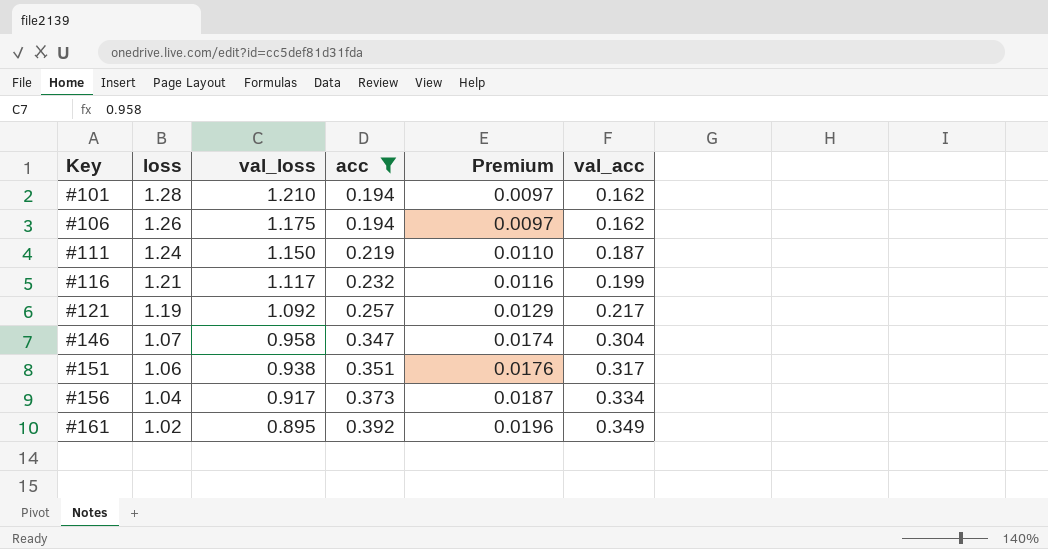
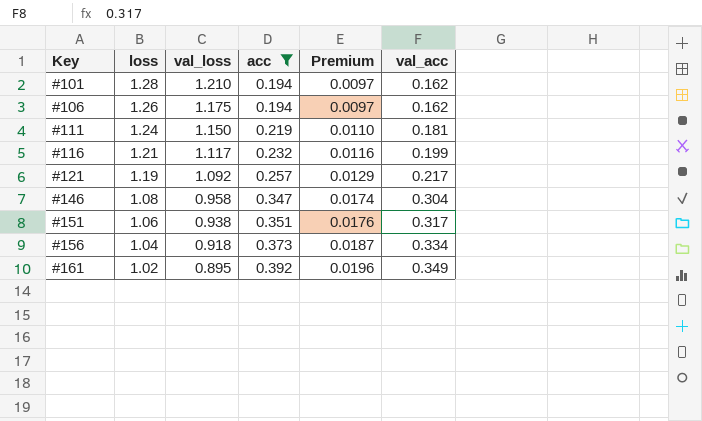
#111 | val_acc: 0.187 -> 0.181
#146 | loss: 1.07 -> 1.08
#156 | val_loss: 0.917 -> 0.918

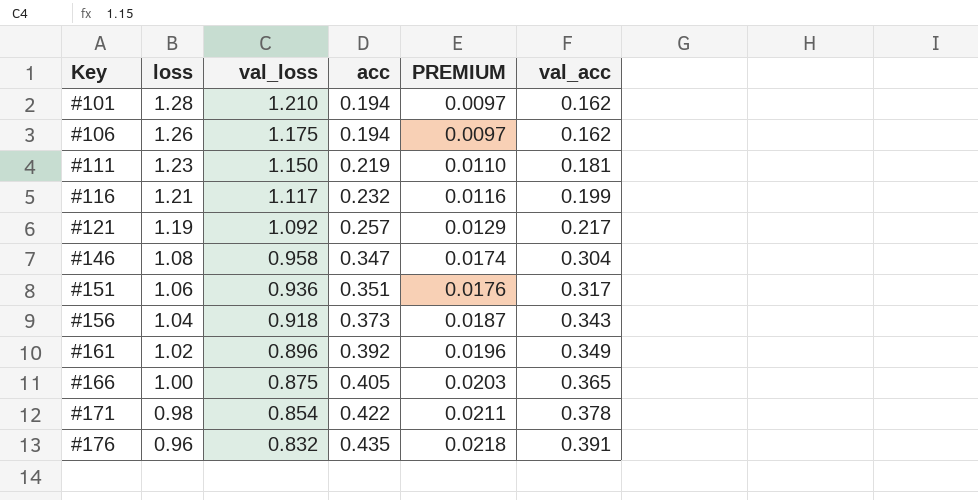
filter: acc <= 0.392 -> none
column name: Premium -> PREMIUM
#111 | loss: 1.24 -> 1.23
#151 | val_loss: 0.938 -> 0.936
#156 | val_acc: 0.334 -> 0.343
#161 | val_loss: 0.895 -> 0.896

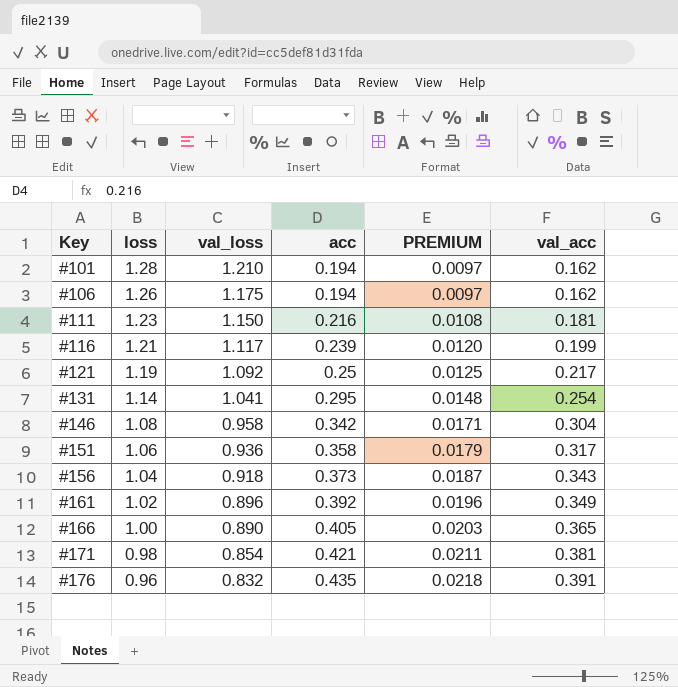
#111 | acc: 0.219 -> 0.216
#111 | PREMIUM: 0.0110 -> 0.0108
#116 | acc: 0.232 -> 0.239
#116 | PREMIUM: 0.0116 -> 0.0120
#121 | acc: 0.257 -> 0.25
#121 | PREMIUM: 0.0129 -> 0.0125
row #131: none -> 1.14 | 1.041 | 0.295 | 0.0148 | 0.254
#146 | acc: 0.347 -> 0.342
#146 | PREMIUM: 0.0174 -> 0.0171
#151 | acc: 0.351 -> 0.358
#151 | PREMIUM: 0.0176 -> 0.0179
#166 | val_loss: 0.875 -> 0.890
#171 | acc: 0.422 -> 0.421
#171 | val_acc: 0.378 -> 0.381

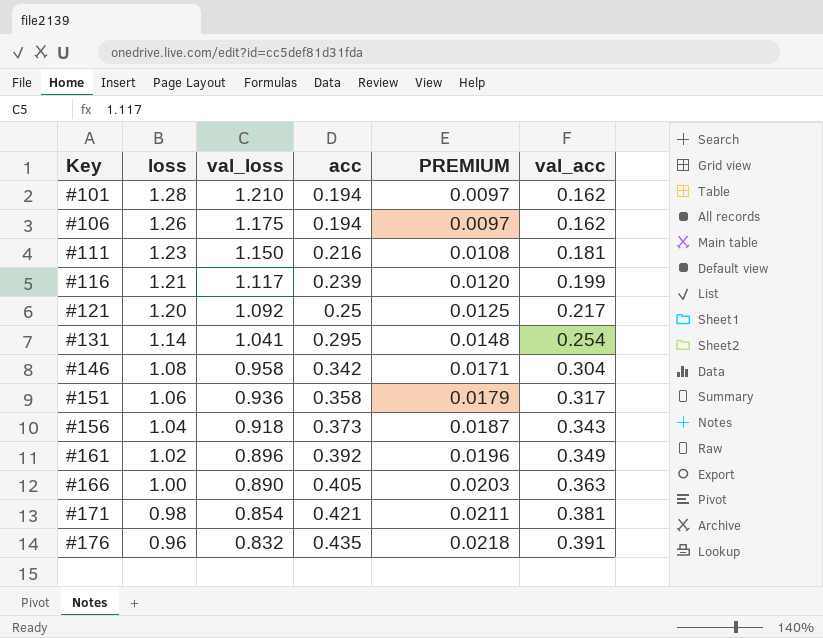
#121 | loss: 1.19 -> 1.20
#166 | val_acc: 0.365 -> 0.363

